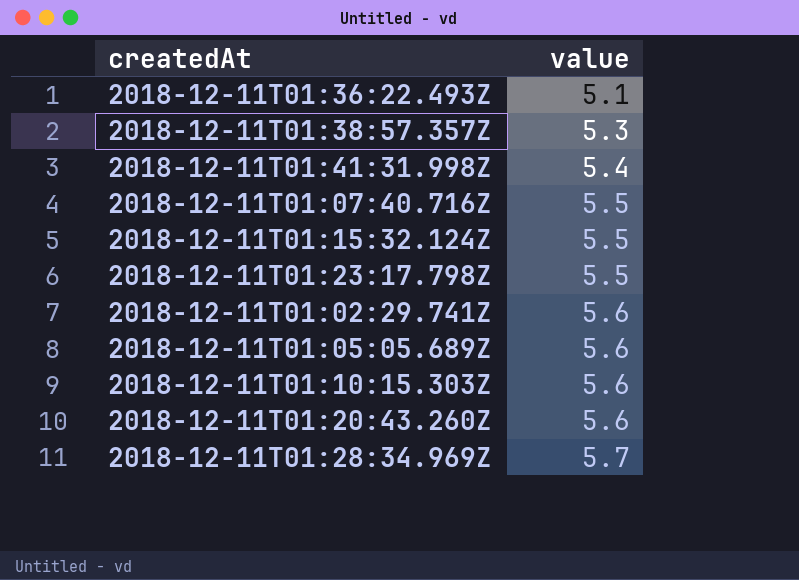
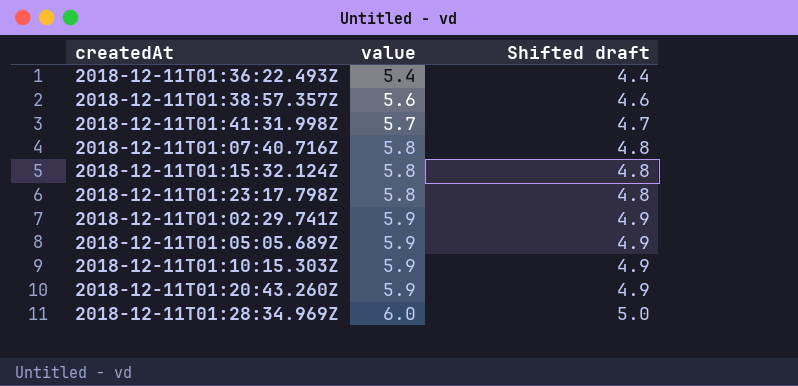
column Shifted draft | formula: none -> [value] - 1
2018-12-11T01:36:22.493Z | value: 5.1 -> 5.4
2018-12-11T01:38:57.357Z | value: 5.3 -> 5.6
2018-12-11T01:41:31.998Z | value: 5.4 -> 5.7
2018-12-11T01:07:40.716Z | value: 5.5 -> 5.8
2018-12-11T01:15:32.124Z | value: 5.5 -> 5.8
2018-12-11T01:23:17.798Z | value: 5.5 -> 5.8
2018-12-11T01:02:29.741Z | value: 5.6 -> 5.9
2018-12-11T01:05:05.689Z | value: 5.6 -> 5.9
2018-12-11T01:10:15.303Z | value: 5.6 -> 5.9
2018-12-11T01:20:43.260Z | value: 5.6 -> 5.9
2018-12-11T01:28:34.969Z | value: 5.7 -> 6.0

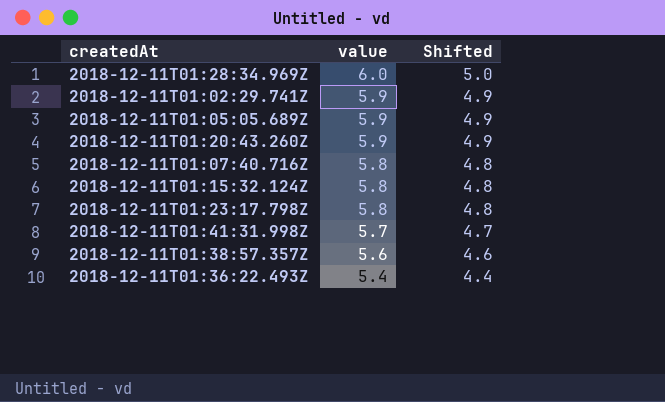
row order: value ascending -> value descending
column name: Shifted draft -> Shifted
row 2018-12-11T01:10:15.303Z: 5.9 | 4.9 -> none

